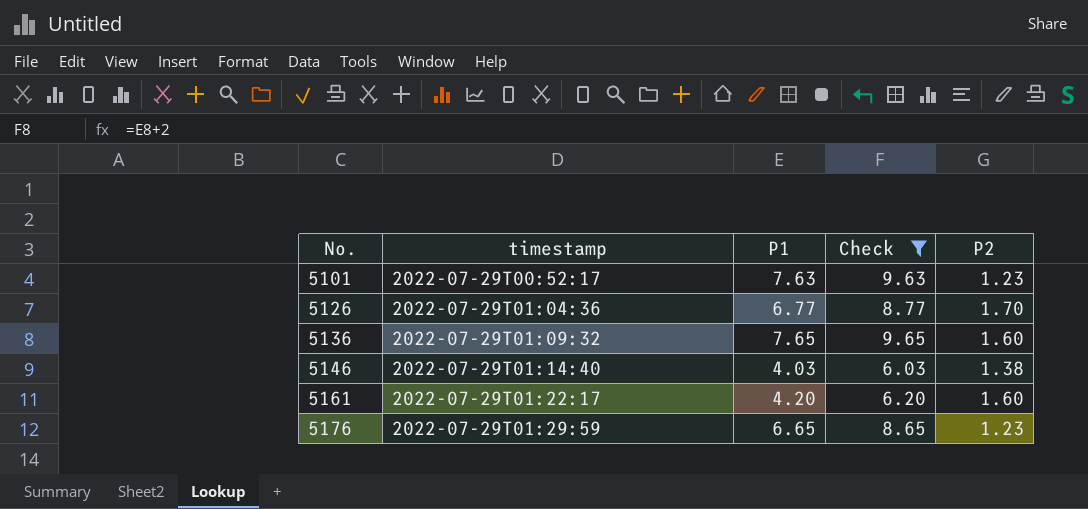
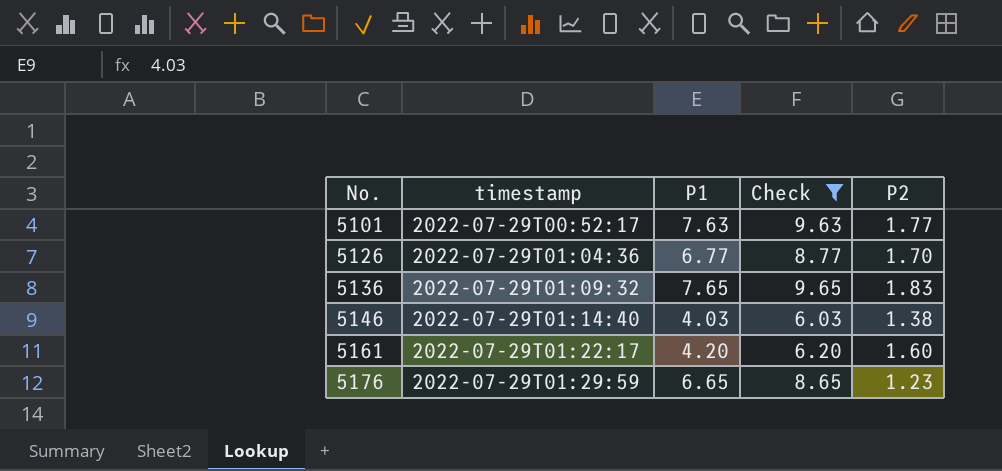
5101 | P2: 1.23 -> 1.77
5136 | P2: 1.60 -> 1.83

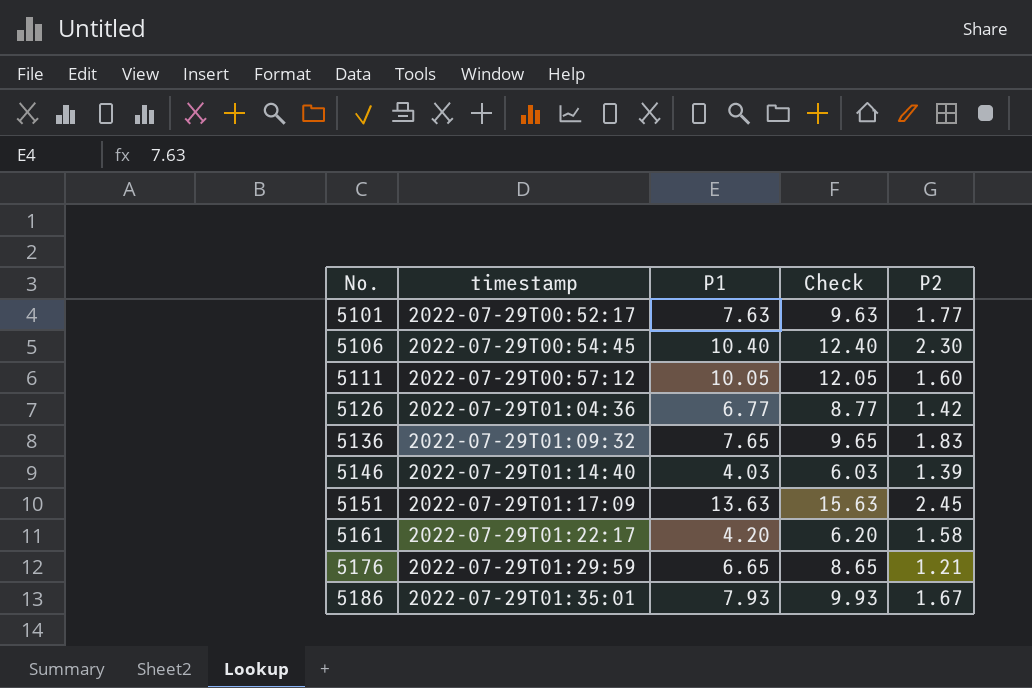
filter: Check <= 9.65 -> none
5126 | P2: 1.70 -> 1.42
5146 | P2: 1.38 -> 1.39
5161 | P2: 1.60 -> 1.58
5176 | P2: 1.23 -> 1.21

